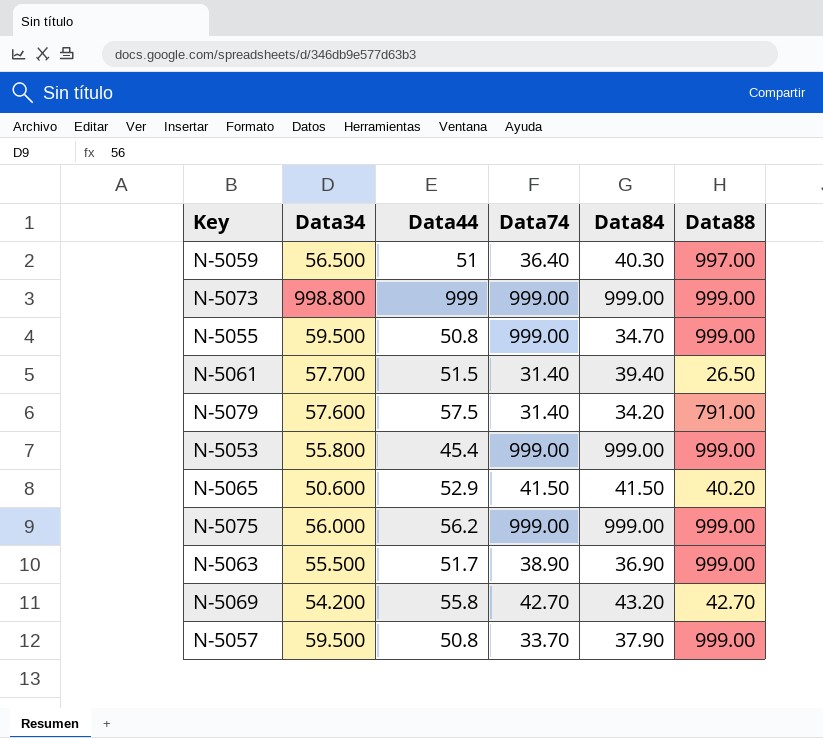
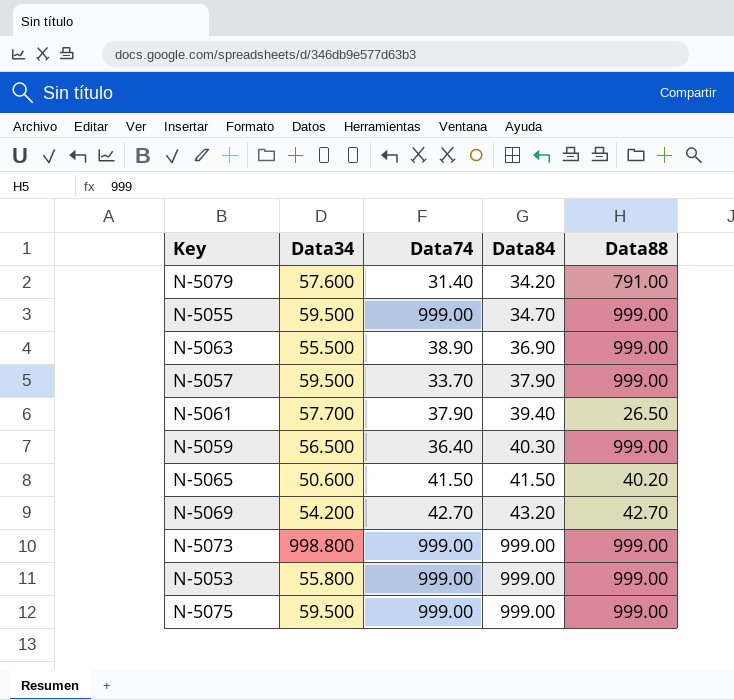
row order: none -> Data84 ascending
column Data44 | position: 3 -> none
N-5061 | Data74: 31.40 -> 37.90
N-5059 | Data88: 997.00 -> 999.00
N-5075 | Data34: 56.000 -> 59.500

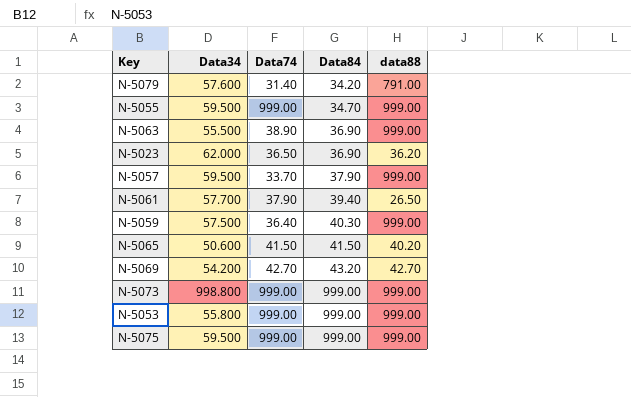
column name: Data88 -> data88
row N-5023: none -> 62.000 | 36.50 | 36.90 | 36.20
N-5059 | Data34: 56.500 -> 57.500

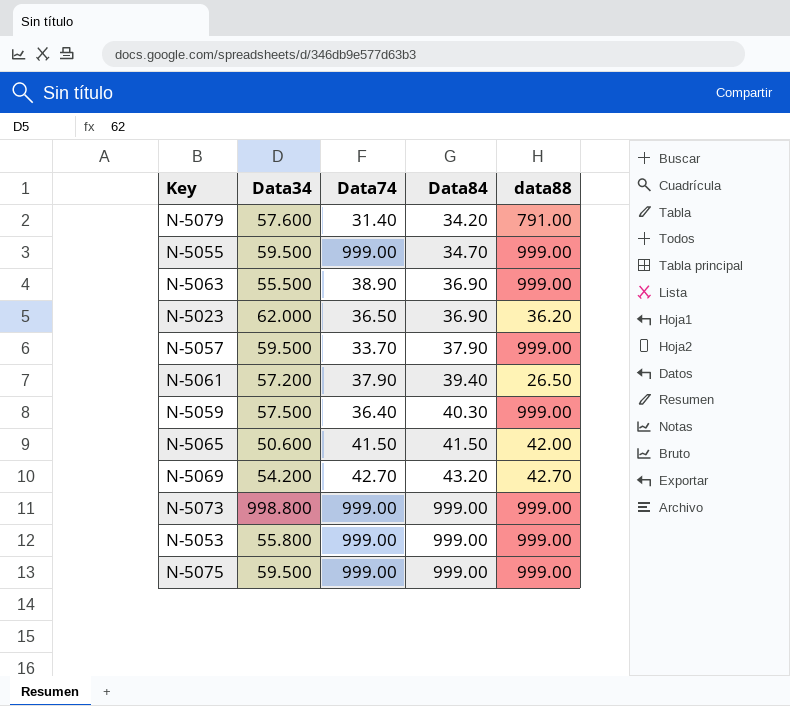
N-5061 | Data34: 57.700 -> 57.200
N-5065 | data88: 40.20 -> 42.00

